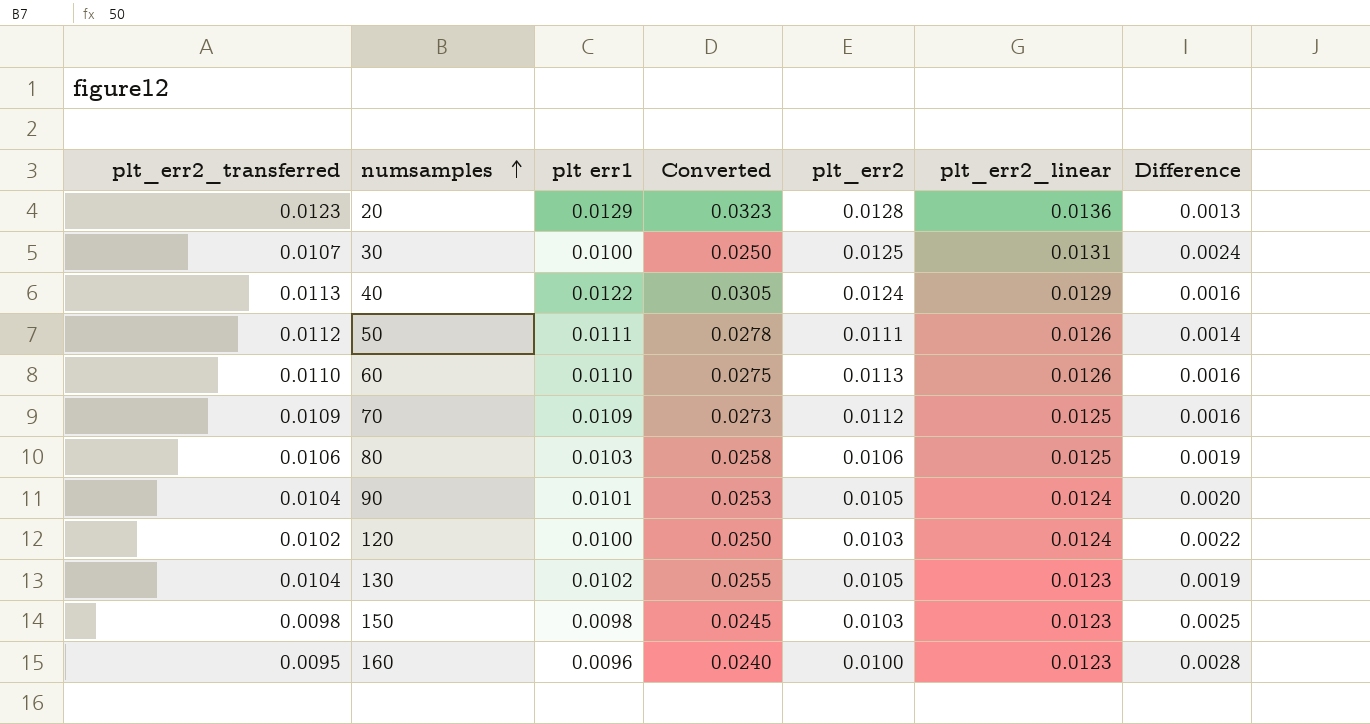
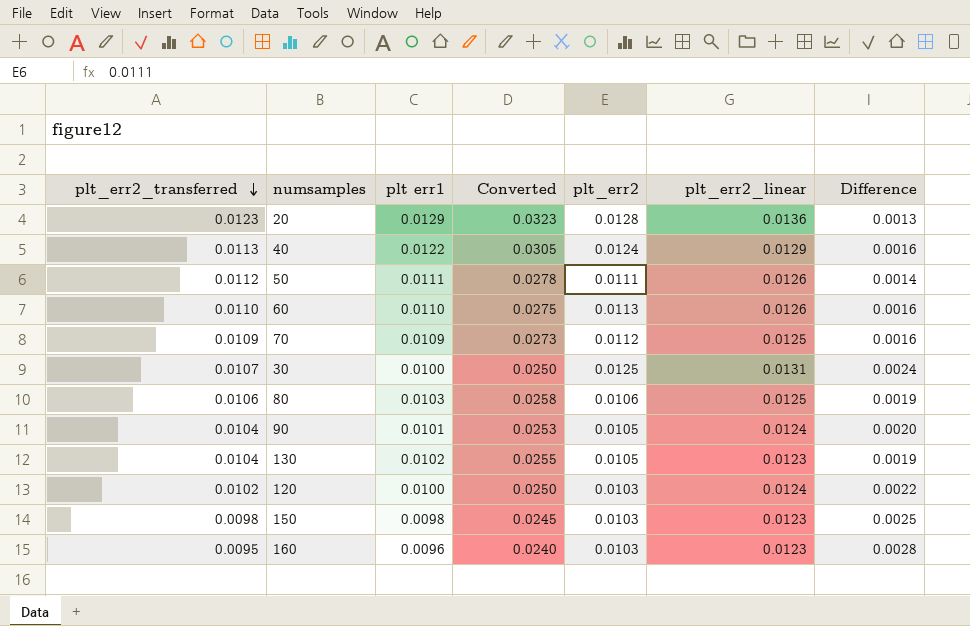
row order: numsamples ascending -> plt_err2_transferred descending
160 | plt_err2: 0.0100 -> 0.0103

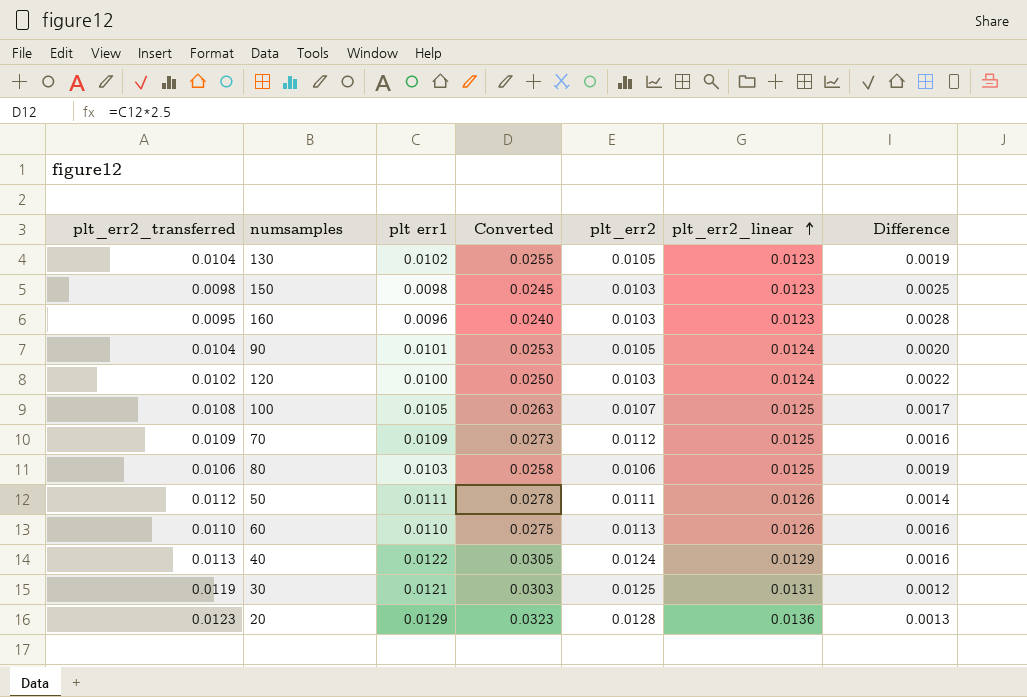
row order: plt_err2_transferred descending -> plt_err2_linear ascending
row 100: none -> 0.0108 | 0.0105 | 0.0263 | 0.0107 | 0.0125 | 0.0017
30 | plt_err2_transferred: 0.0107 -> 0.0119
30 | plt err1: 0.0100 -> 0.0121
30 | Converted: 0.0250 -> 0.0303
30 | Difference: 0.0024 -> 0.0012

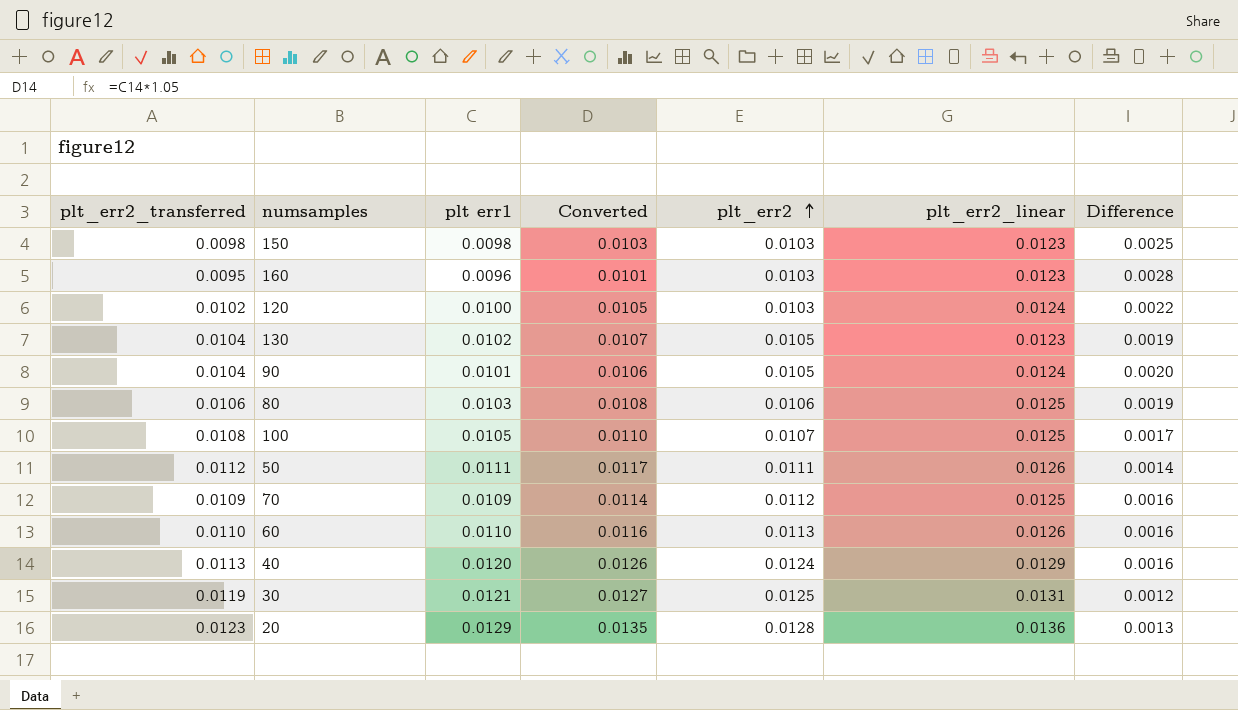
row order: plt_err2_linear ascending -> plt_err2 ascending
column Converted | formula: [plt err1] * 2.5 -> [plt err1] * 1.05
40 | plt err1: 0.0122 -> 0.0120

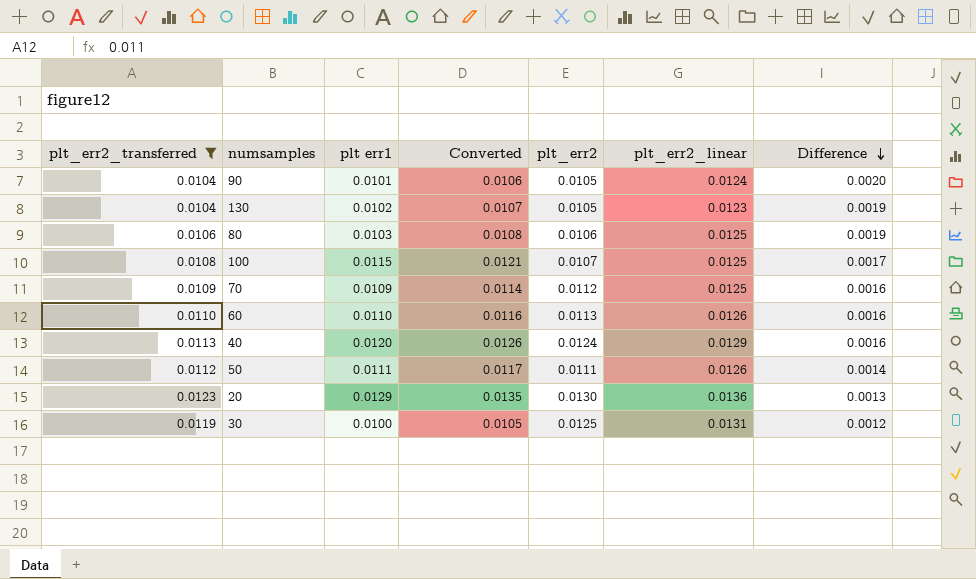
filter: none -> plt_err2_transferred >= 0.0104
row order: plt_err2 ascending -> Difference descending
100 | plt err1: 0.0105 -> 0.0115
100 | Converted: 0.0110 -> 0.0121
20 | plt_err2: 0.0128 -> 0.0130
30 | plt err1: 0.0121 -> 0.0100
30 | Converted: 0.0127 -> 0.0105

